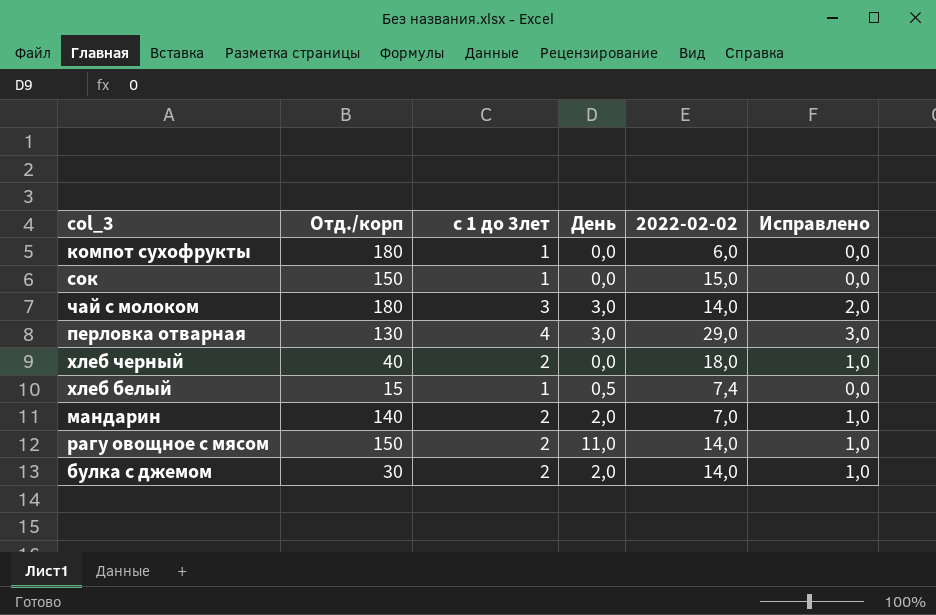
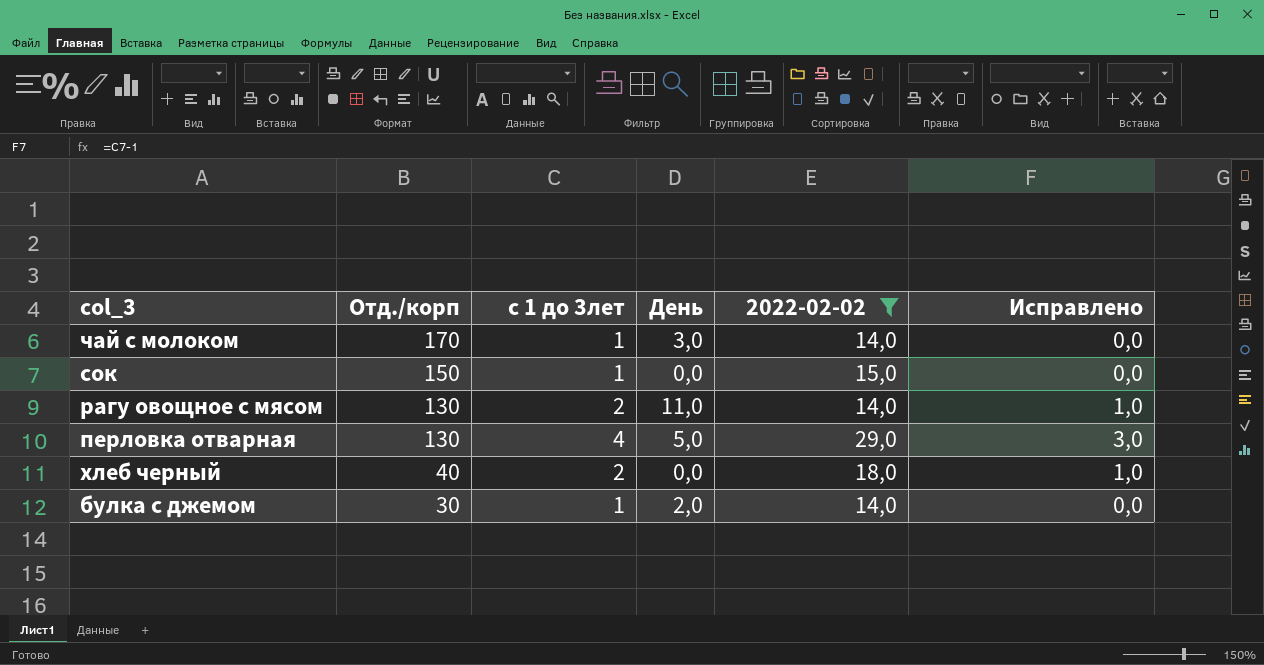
filter: none -> 2022-02-02 >= 14,0
row order: none -> Отд./корп descending
чай с молоком | Отд./корп: 180 -> 170
чай с молоком | с 1 до 3лет: 3 -> 1
чай с молоком | Исправлено: 2,0 -> 0,0
рагу овощное с мясом | Отд./корп: 150 -> 130
перловка отварная | День: 3,0 -> 5,0
булка с джемом | с 1 до 3лет: 2 -> 1
булка с джемом | Исправлено: 1,0 -> 0,0

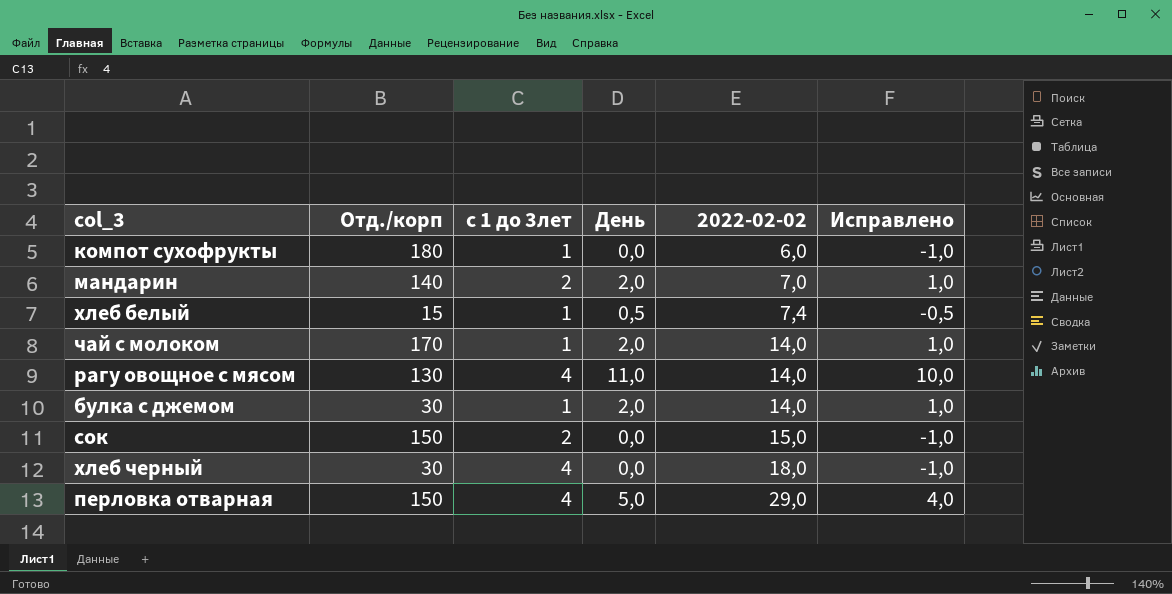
filter: 2022-02-02 >= 14,0 -> none
row order: Отд./корп descending -> 2022-02-02 ascending
column Исправлено | formula: [с 1 до 3лет] - 1 -> [День] - 1
чай с молоком | День: 3,0 -> 2,0
рагу овощное с мясом | с 1 до 3лет: 2 -> 4
сок | с 1 до 3лет: 1 -> 2
хлеб черный | Отд./корп: 40 -> 30
хлеб черный | с 1 до 3лет: 2 -> 4
перловка отварная | Отд./корп: 130 -> 150

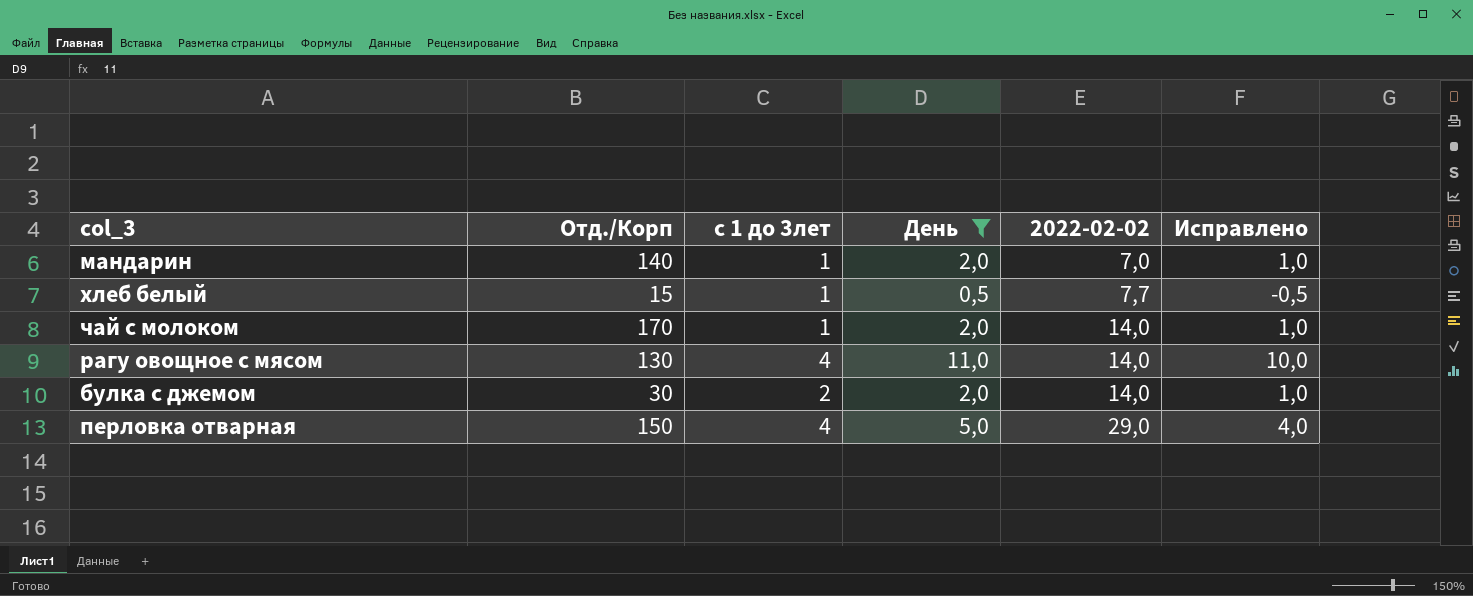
filter: none -> День != 0,0
column name: Отд./корп -> Отд./Корп
мандарин | с 1 до 3лет: 2 -> 1
хлеб белый | 2022-02-02: 7,4 -> 7,7
булка с джемом | с 1 до 3лет: 1 -> 2

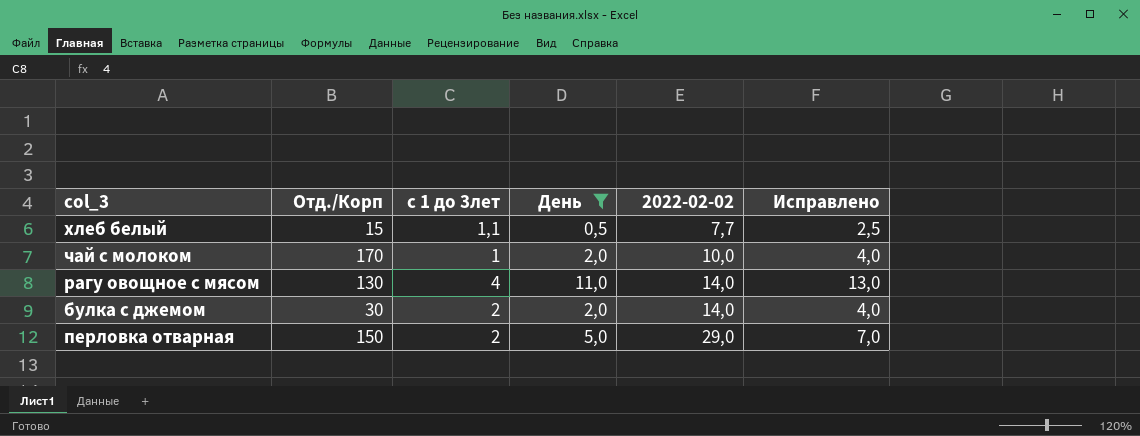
column Исправлено | formula: [День] - 1 -> [День] + 2
row мандарин: 140 | 1 | 2,0 | 7,0 | 1,0 -> none
хлеб белый | с 1 до 3лет: 1 -> 1,1
чай с молоком | 2022-02-02: 14,0 -> 10,0
перловка отварная | с 1 до 3лет: 4 -> 2

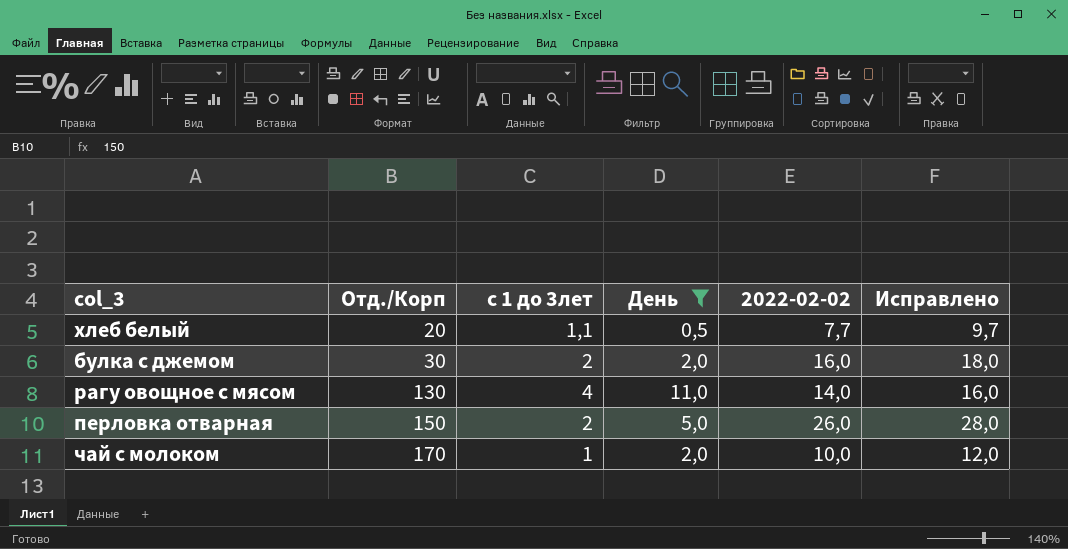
row order: 2022-02-02 ascending -> Отд./Корп ascending
column Исправлено | formula: [День] + 2 -> [2022-02-02] + 2
хлеб белый | Отд./Корп: 15 -> 20
булка с джемом | 2022-02-02: 14,0 -> 16,0
перловка отварная | 2022-02-02: 29,0 -> 26,0

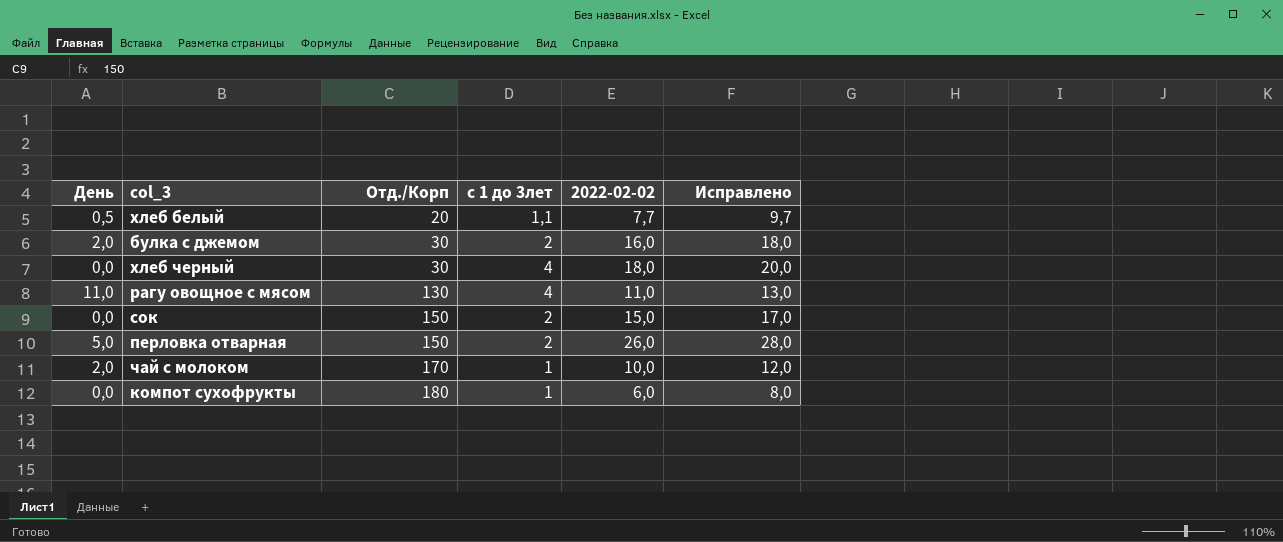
filter: День != 0,0 -> none
column День | position: 4 -> 1
рагу овощное с мясом | 2022-02-02: 14,0 -> 11,0
рагу овощное с мясом | Исправлено: 16,0 -> 13,0

